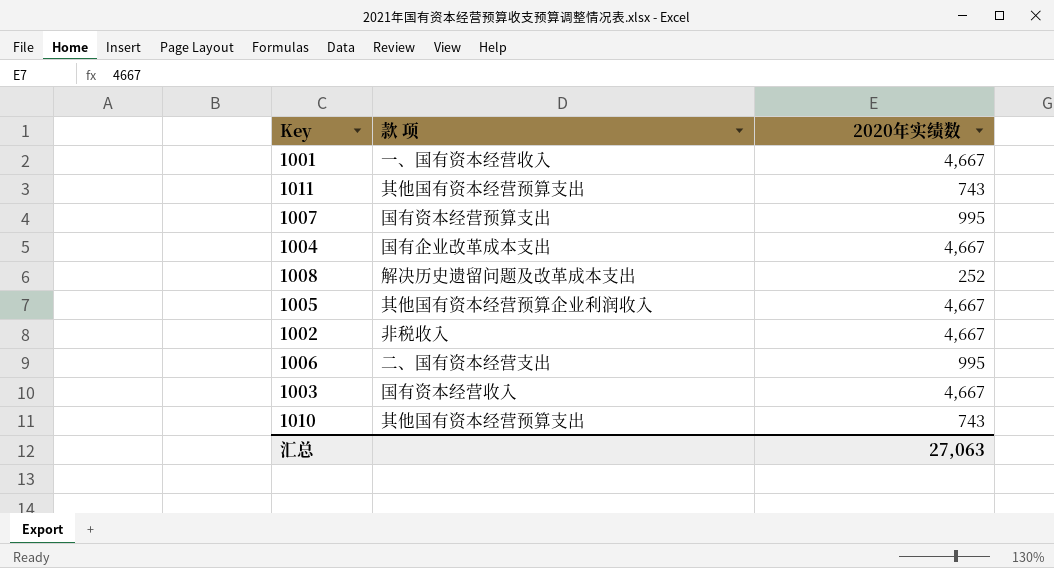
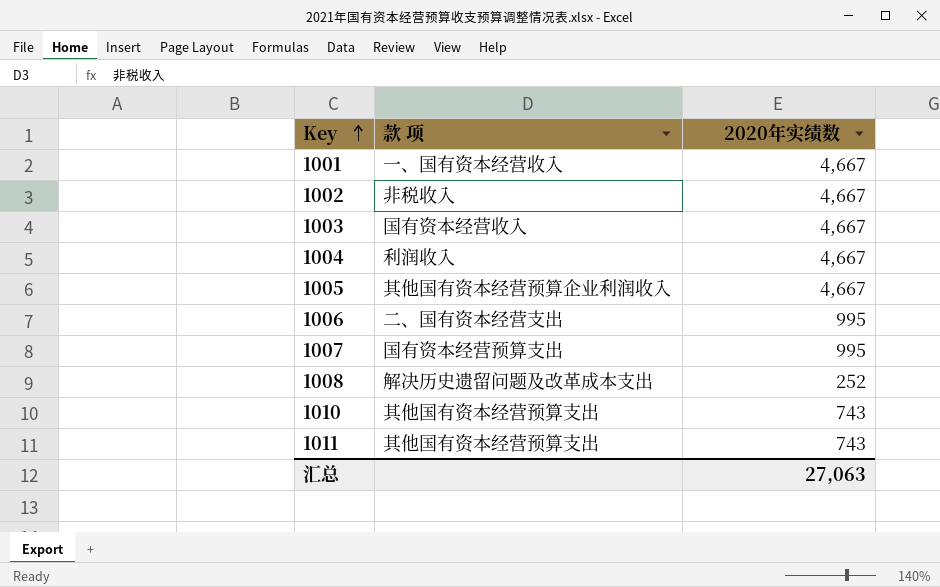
row order: none -> Key ascending
1004 | 款 项: 国有企业改革成本支出 -> 利润收入

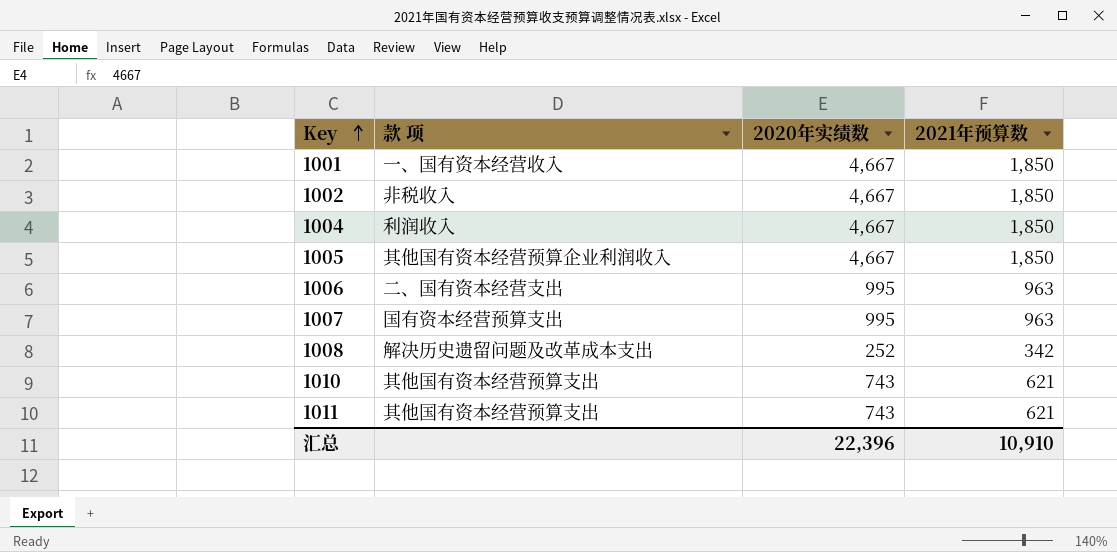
column 2021年预算数 | position: none -> 4
row 1003: 国有资本经营收入 | 4,667 -> none
汇总 | 2020年实绩数: 27,063 -> 22,396

